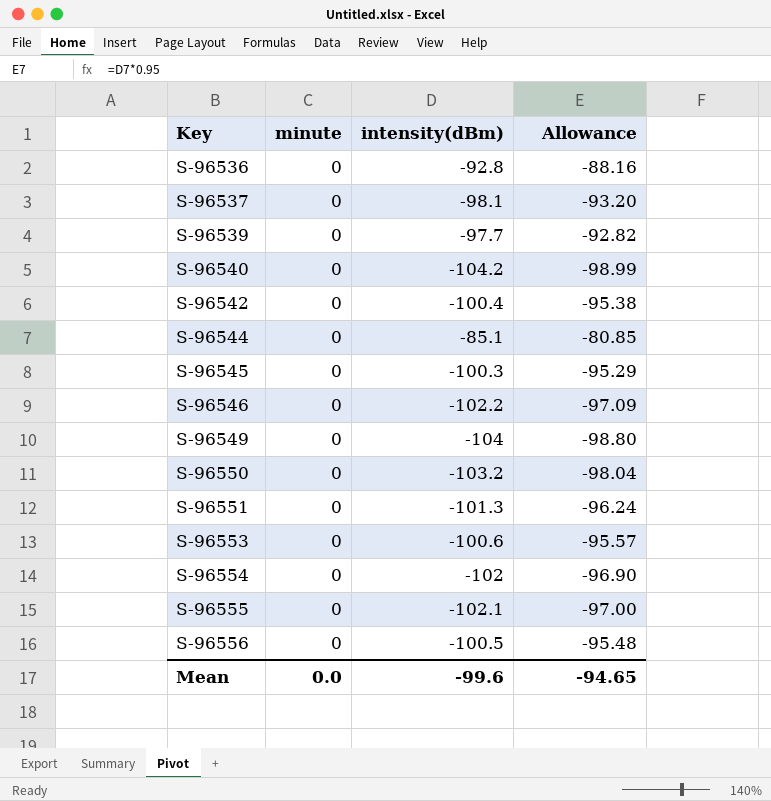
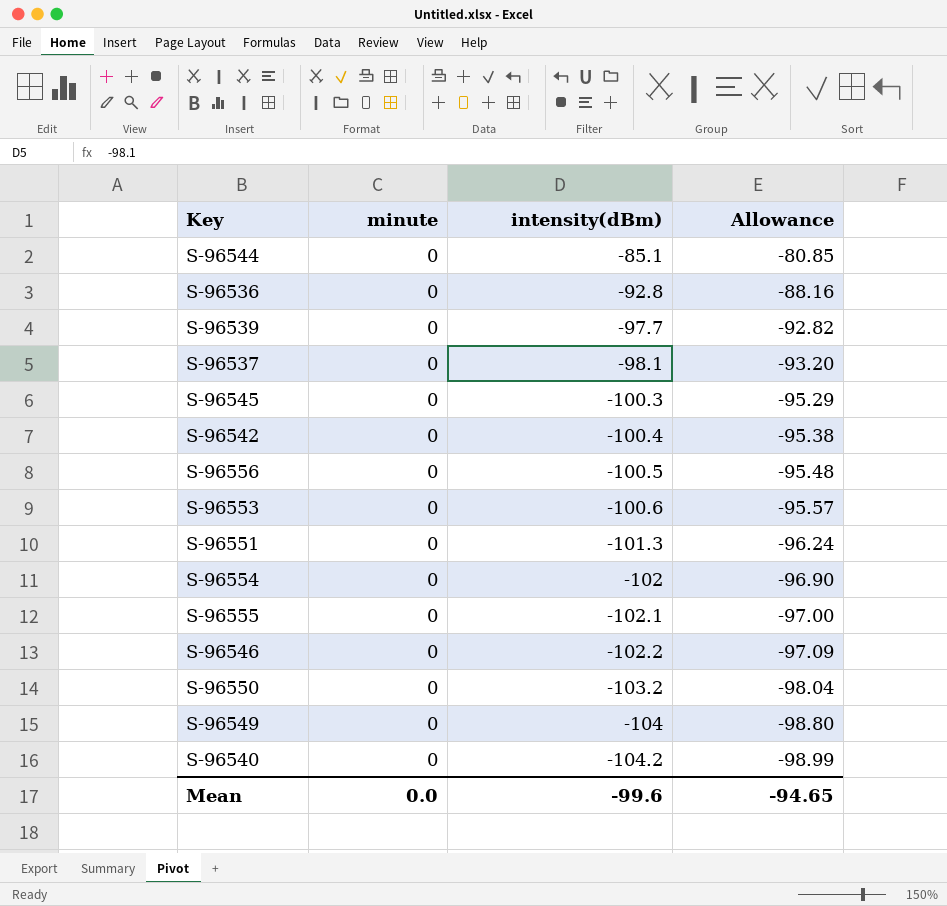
row order: Key ascending -> intensity(dBm) descending

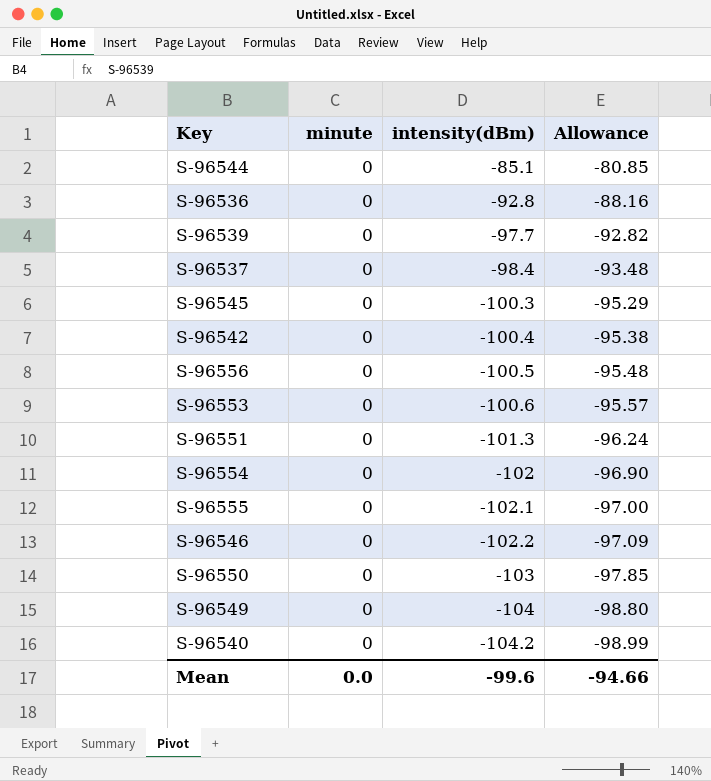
S-96537 | intensity(dBm): -98.1 -> -98.4
S-96537 | Allowance: -93.20 -> -93.48
S-96550 | intensity(dBm): -103.2 -> -103
S-96550 | Allowance: -98.04 -> -97.85
Mean | Allowance: -94.65 -> -94.66

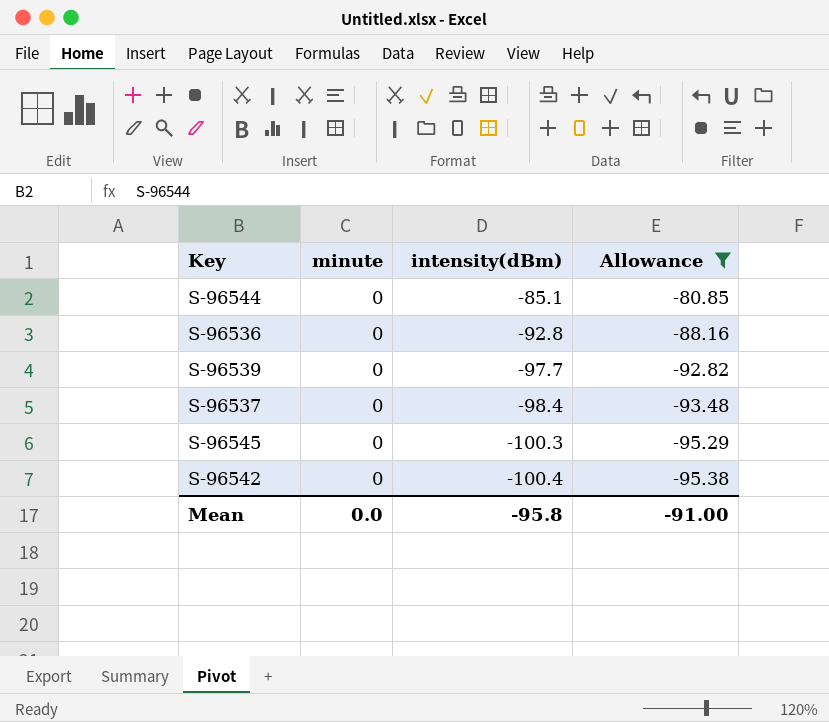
filter: none -> Allowance >= -95.38
Mean | intensity(dBm): -99.6 -> -95.8
Mean | Allowance: -94.66 -> -91.00

